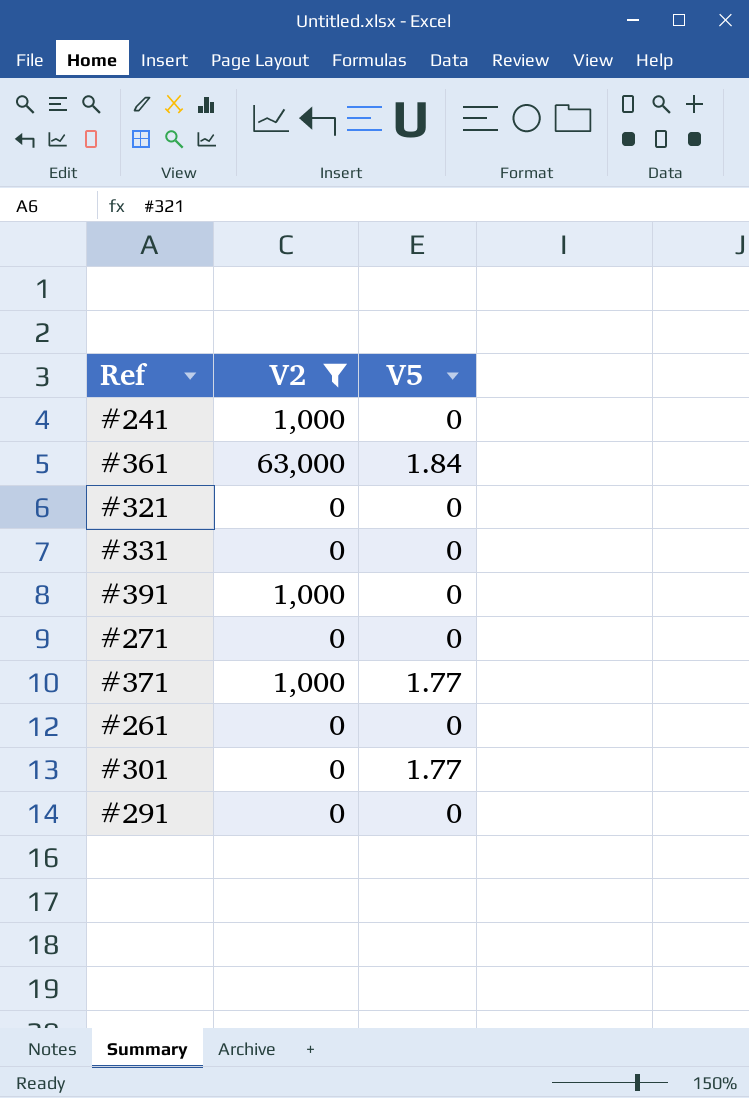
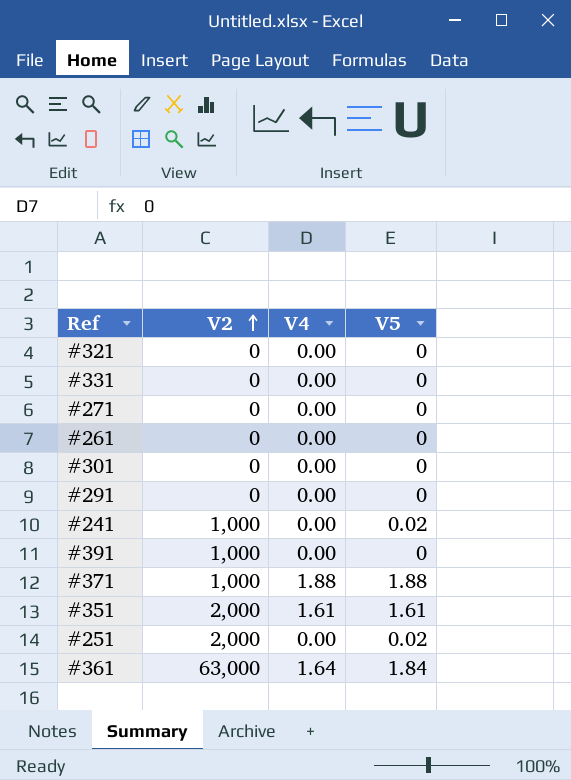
filter: V2 != 2,000 -> none
row order: none -> V2 ascending
column V4 | position: none -> 3
#301 | V5: 1.77 -> 0
#241 | V5: 0 -> 0.02
#371 | V5: 1.77 -> 1.88

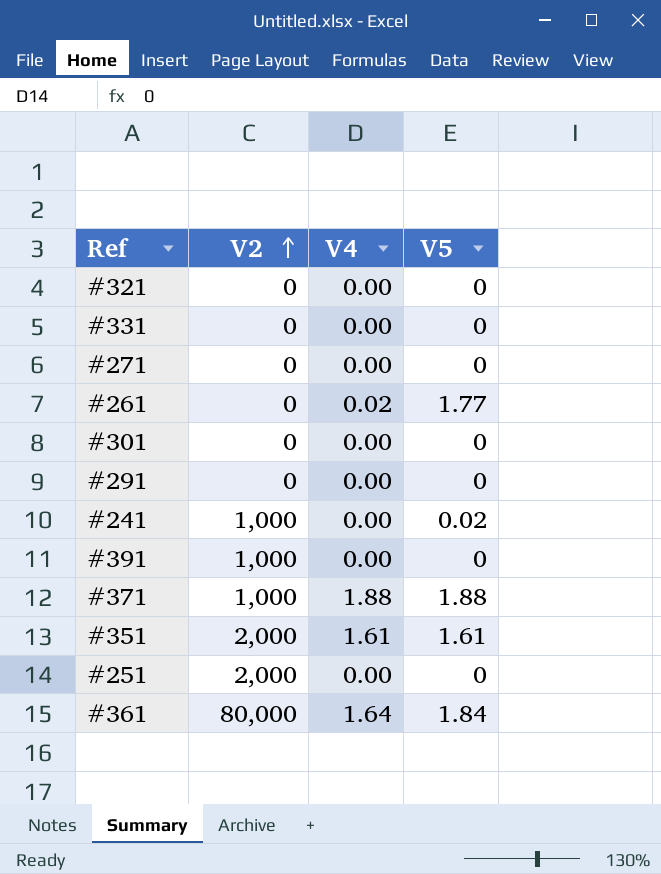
#261 | V4: 0.00 -> 0.02
#261 | V5: 0 -> 1.77
#251 | V5: 0.02 -> 0
#361 | V2: 63,000 -> 80,000

